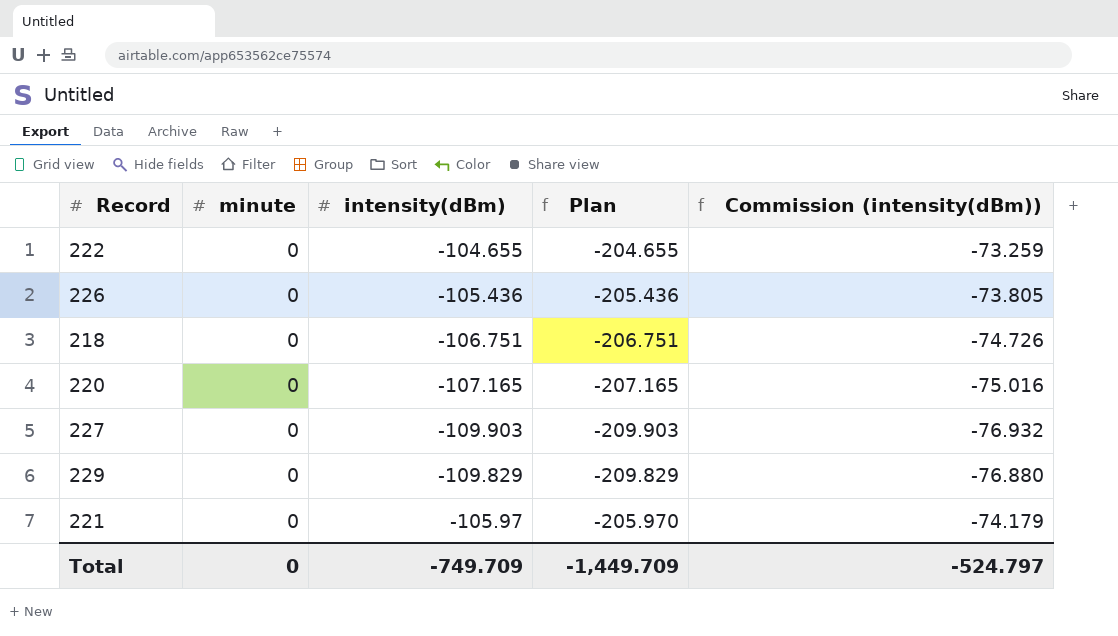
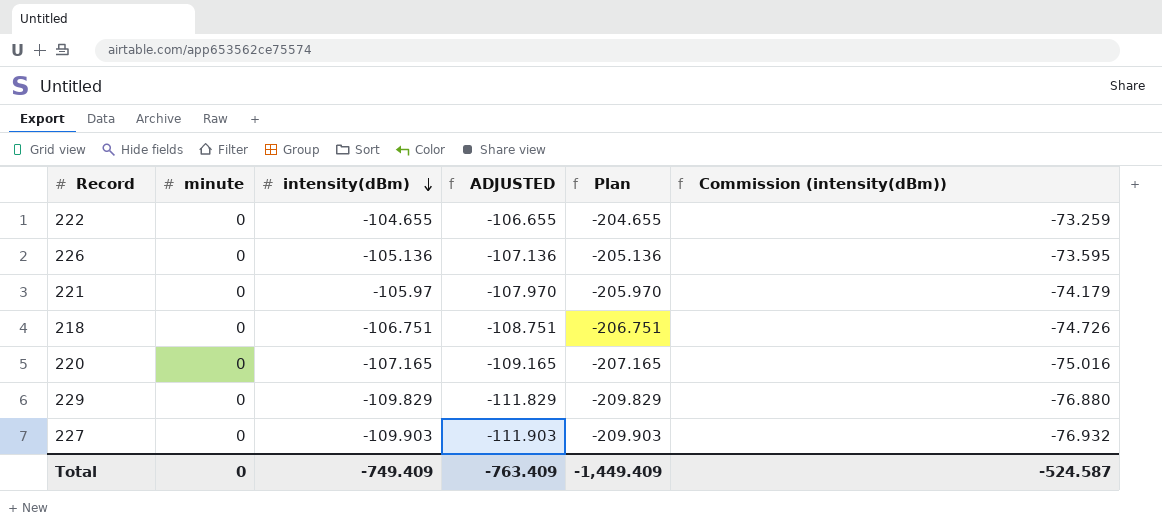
row order: none -> intensity(dBm) descending
column ADJUSTED | formula: none -> [intensity(dBm)] - 2
226 | intensity(dBm): -105.436 -> -105.136
226 | Plan: -205.436 -> -205.136
226 | Commission (intensity(dBm)): -73.805 -> -73.595
Total | intensity(dBm): -749.709 -> -749.409
Total | Plan: -1,449.709 -> -1,449.409
Total | Commission (intensity(dBm)): -524.797 -> -524.587

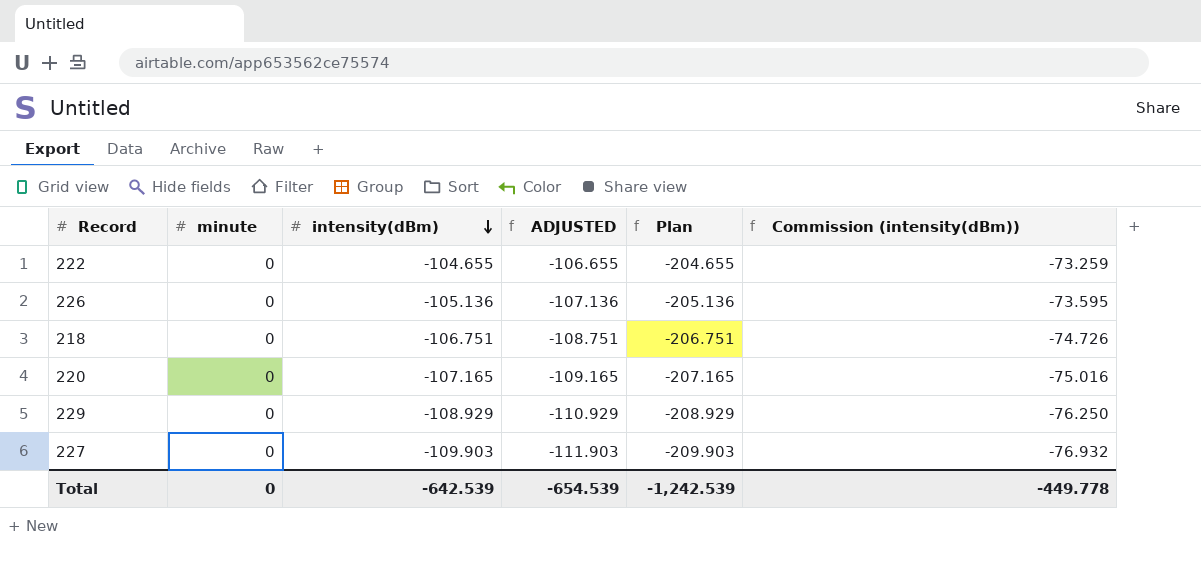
row 221: 0 | -105.97 | -107.970 | -205.970 | -74.179 -> none
229 | intensity(dBm): -109.829 -> -108.929
229 | ADJUSTED: -111.829 -> -110.929
229 | Plan: -209.829 -> -208.929
229 | Commission (intensity(dBm)): -76.880 -> -76.250
Total | intensity(dBm): -749.409 -> -642.539
Total | ADJUSTED: -763.409 -> -654.539
Total | Plan: -1,449.409 -> -1,242.539
Total | Commission (intensity(dBm)): -524.587 -> -449.778

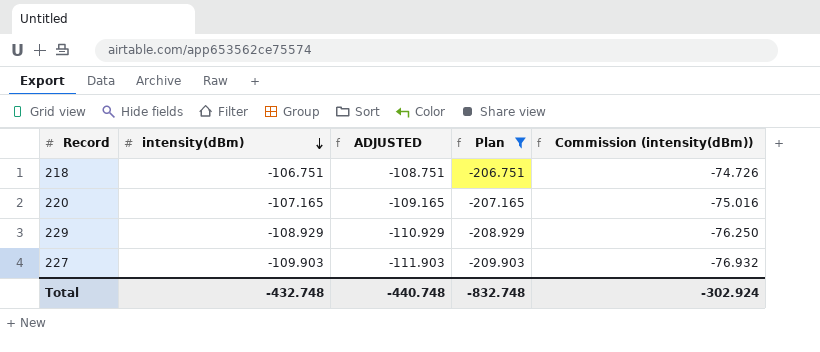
filter: none -> Plan <= -206.751
column minute | position: 2 -> none
Total | intensity(dBm): -642.539 -> -432.748
Total | ADJUSTED: -654.539 -> -440.748
Total | Plan: -1,242.539 -> -832.748
Total | Commission (intensity(dBm)): -449.778 -> -302.924

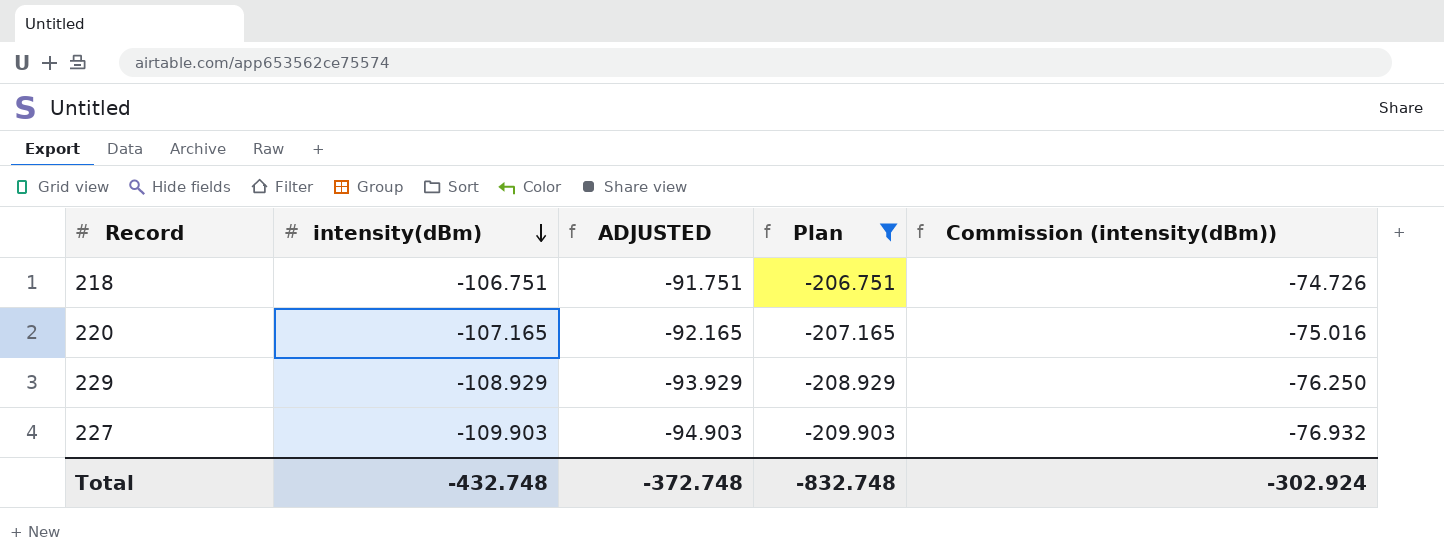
column ADJUSTED | formula: [intensity(dBm)] - 2 -> [intensity(dBm)] + 15
Total | ADJUSTED: -440.748 -> -372.748

